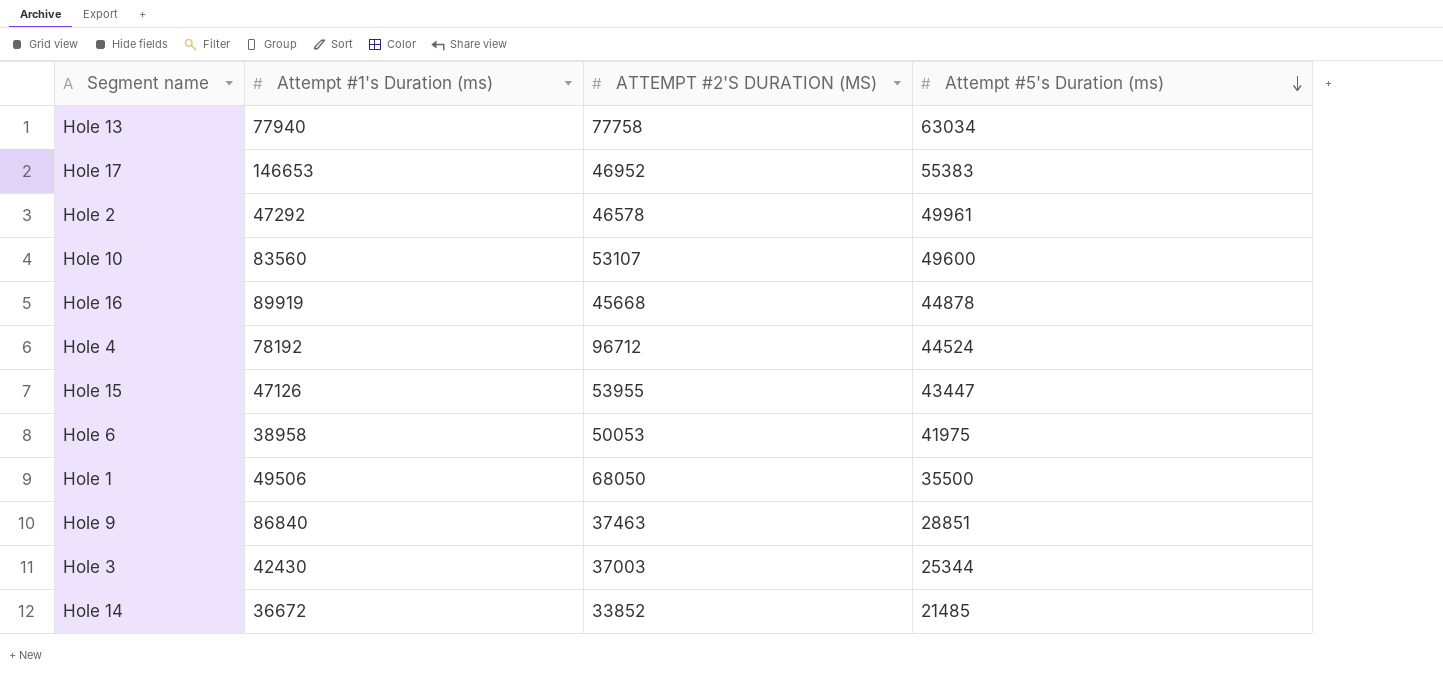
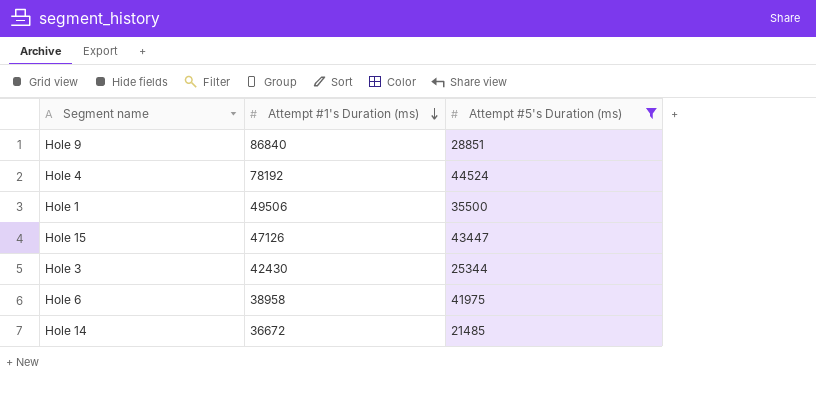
filter: none -> Attempt #5's Duration (ms) <= 44524
row order: Attempt #5's Duration (ms) descending -> Attempt #1's Duration (ms) descending
column ATTEMPT #2'S DURATION (MS) | position: 3 -> none

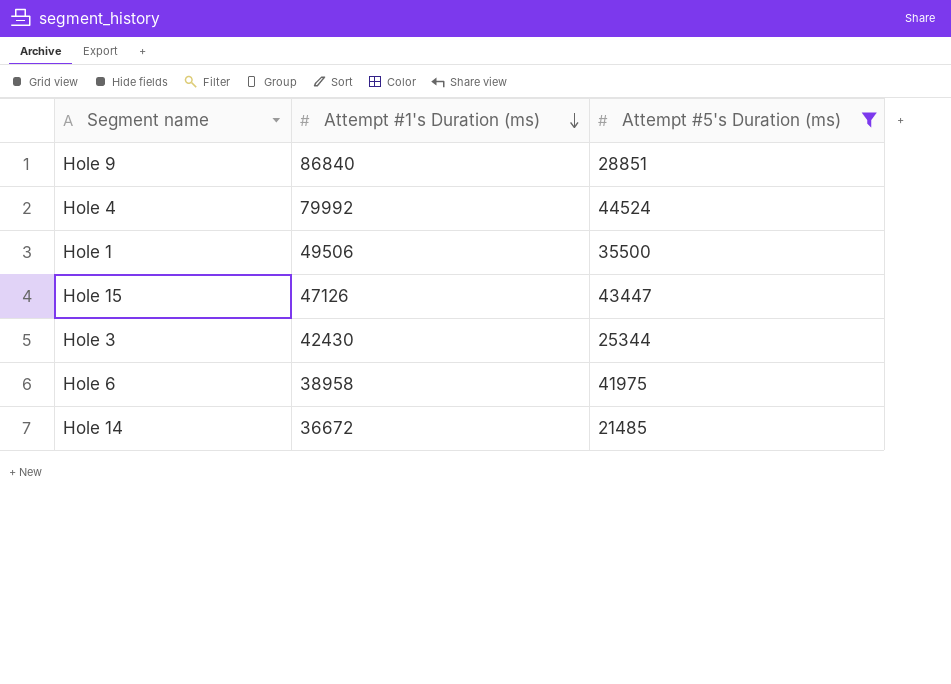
Hole 4 | Attempt #1's Duration (ms): 78192 -> 79992

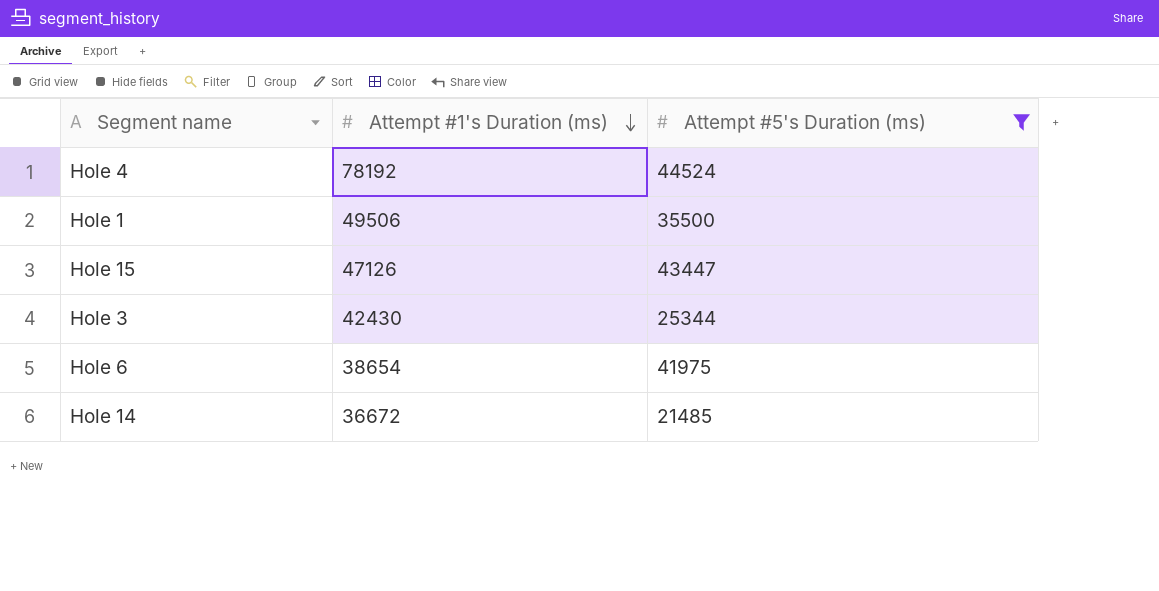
row Hole 9: 86840 | 28851 -> none
Hole 4 | Attempt #1's Duration (ms): 79992 -> 78192
Hole 6 | Attempt #1's Duration (ms): 38958 -> 38654

